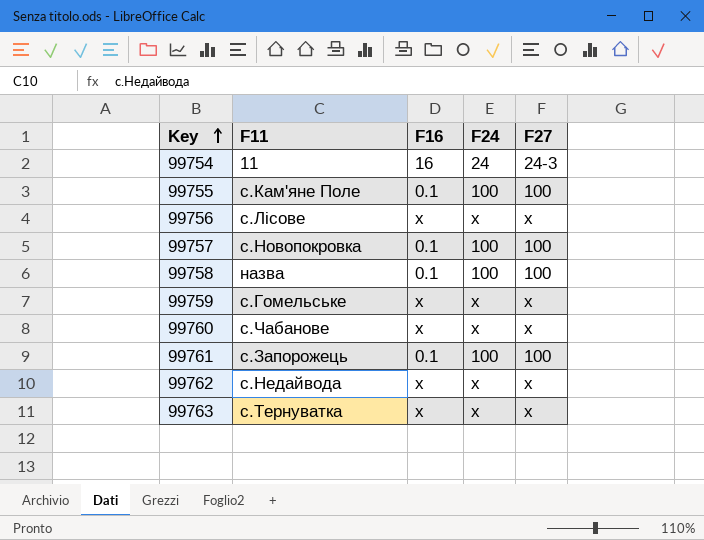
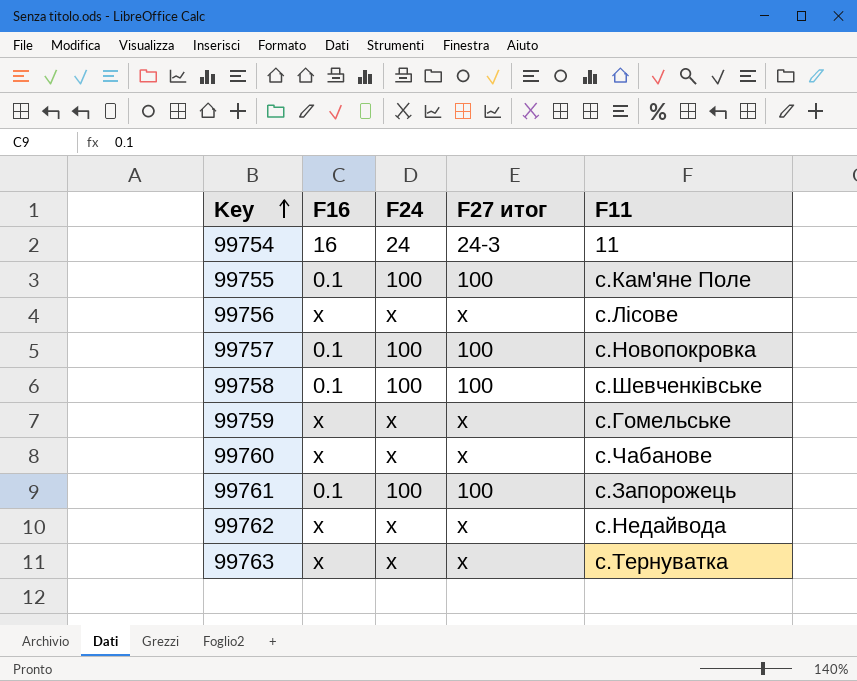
column name: F27 -> F27 итог
column F11 | position: 2 -> 5
99758 | F11: назва -> с.Шевченківське

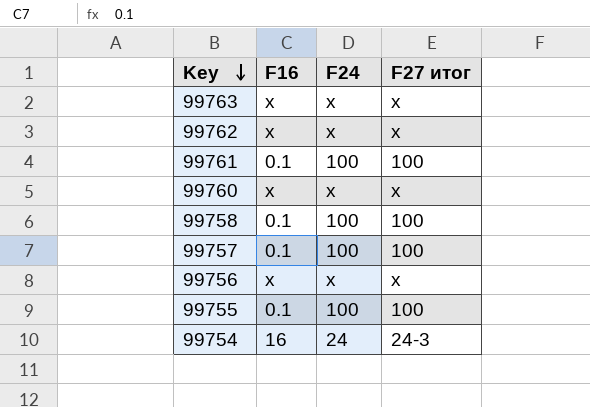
row order: Key ascending -> Key descending
column F11 | position: 5 -> none
row 99759: х | х | х | с.Гомельське -> none

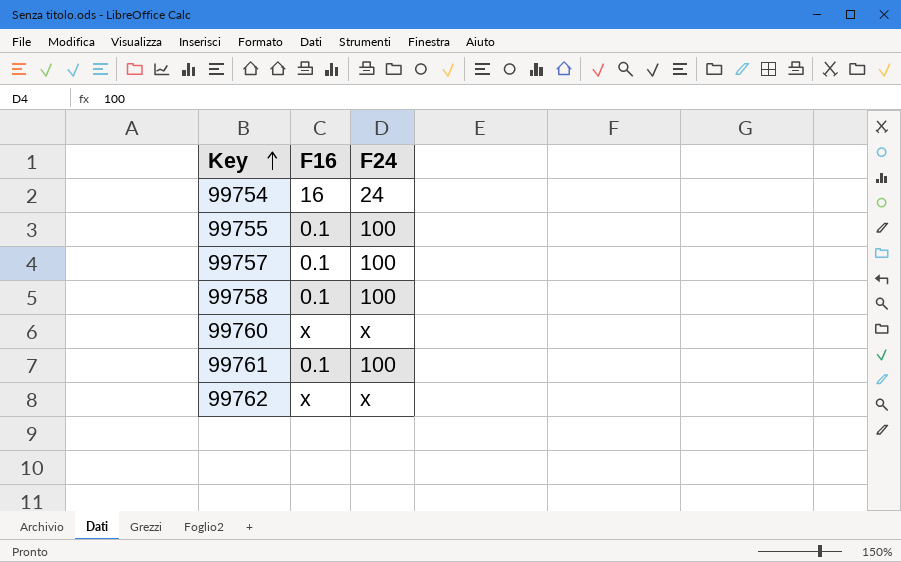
row order: Key descending -> Key ascending
column F27 итог | position: 4 -> none
row 99763: х | х | х -> none
row 99756: х | х | х -> none

